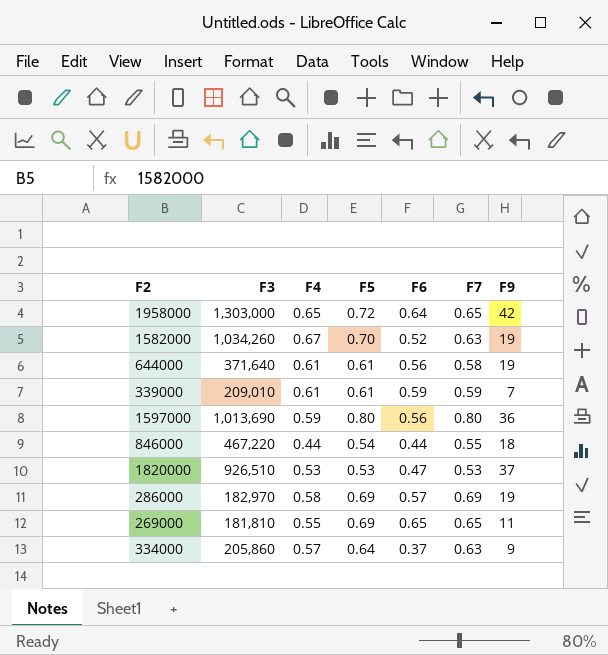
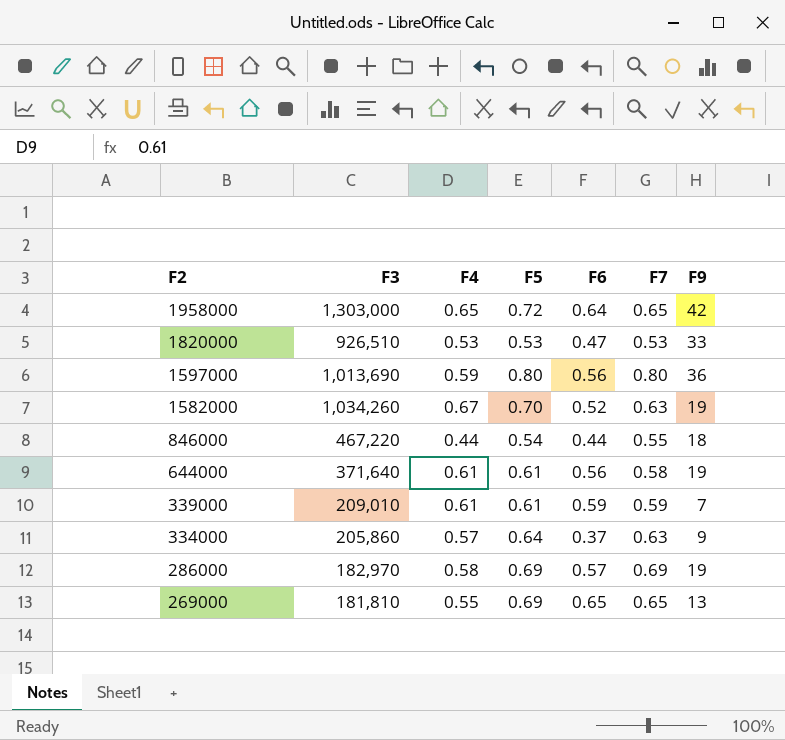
row order: none -> F2 descending
1820000 | F9: 37 -> 33
269000 | F9: 11 -> 13

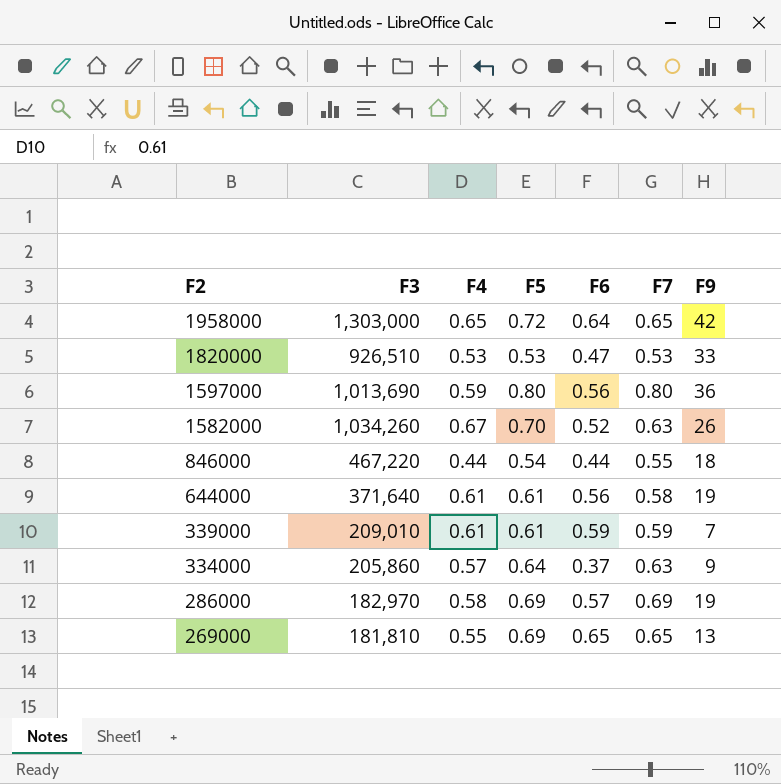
1582000 | F9: 19 -> 26

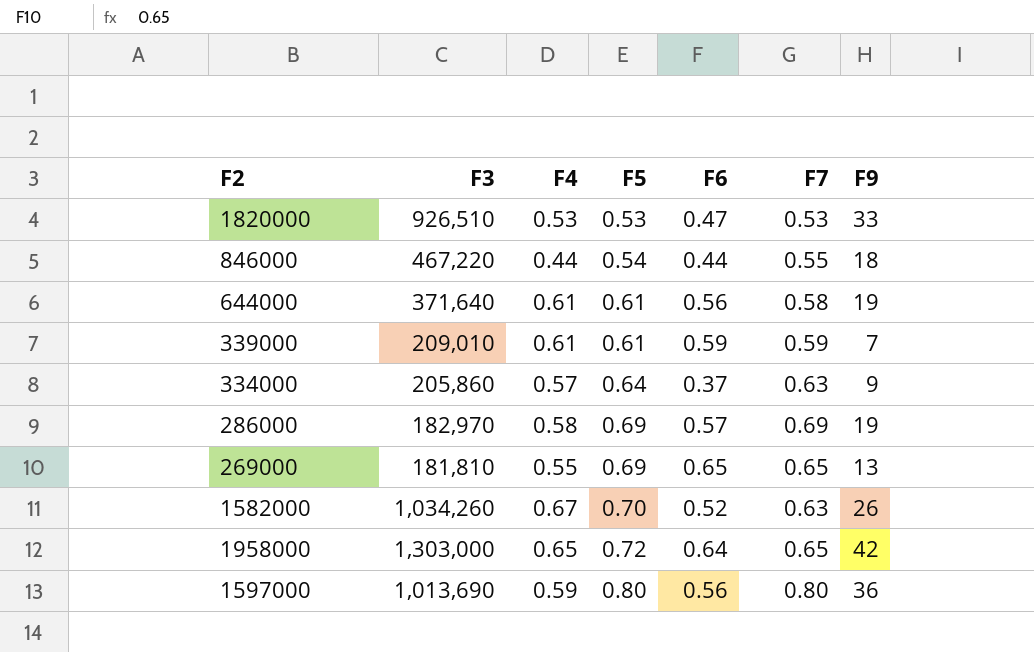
row order: F2 descending -> F5 ascending

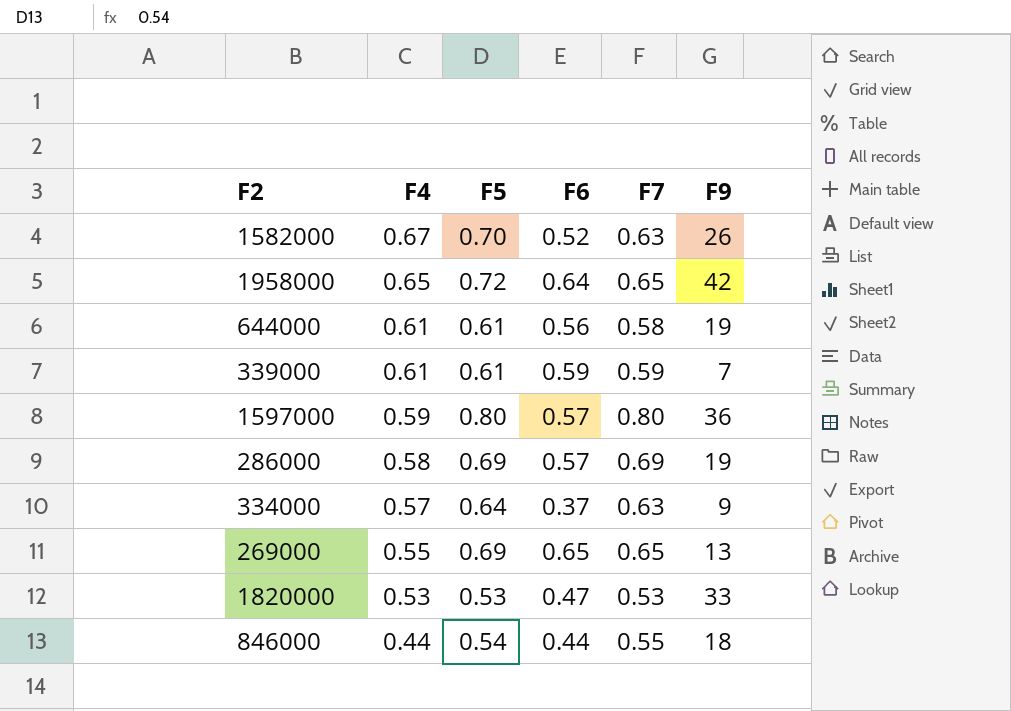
row order: F5 ascending -> F4 descending
column F3 | position: 2 -> none
1597000 | F6: 0.56 -> 0.57

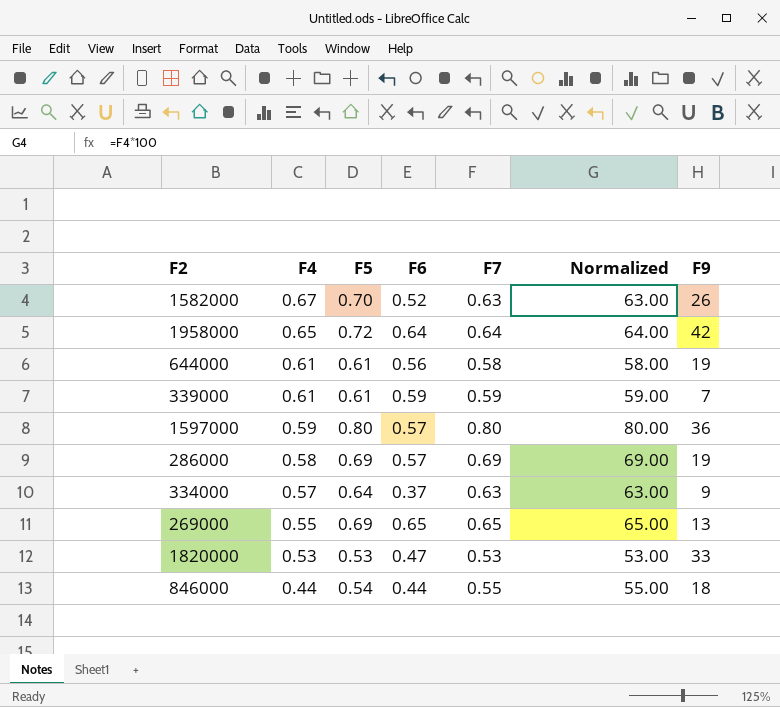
column Normalized | formula: none -> [F7] * 100
1958000 | F7: 0.65 -> 0.64

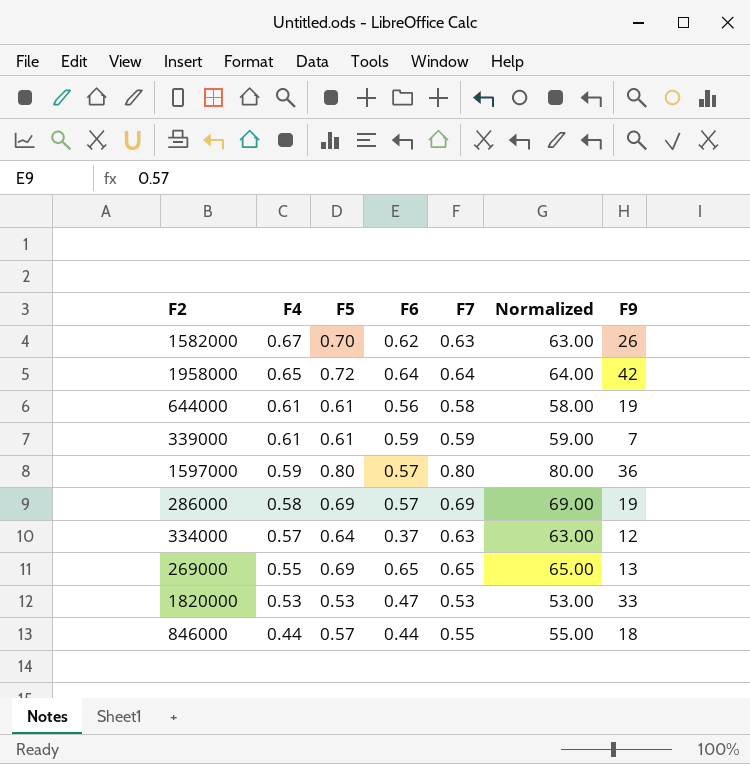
1582000 | F6: 0.52 -> 0.62
334000 | F9: 9 -> 12
846000 | F5: 0.54 -> 0.57

